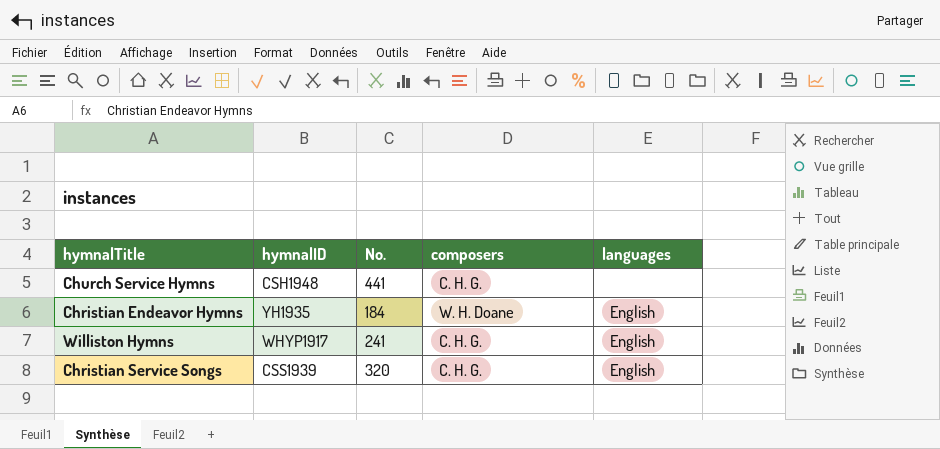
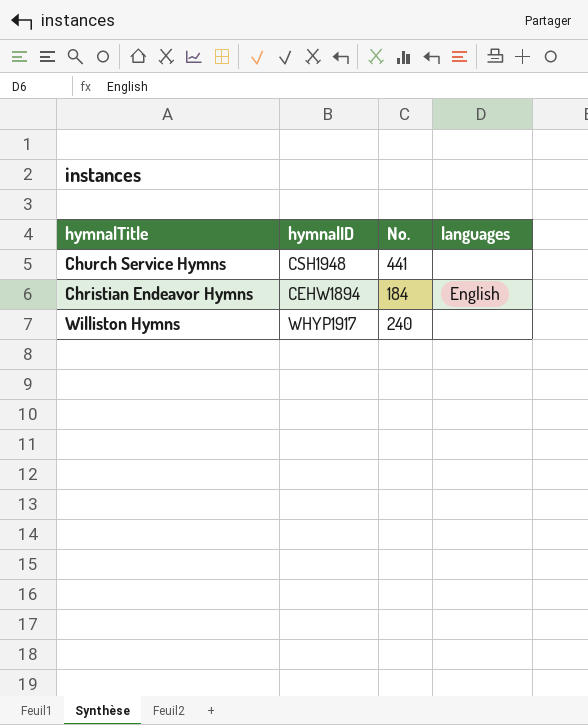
column composers | position: 4 -> none
row Christian Service Songs: CSS1939 | 320 | C. H. G. | English -> none
Christian Endeavor Hymns | hymnalID: YH1935 -> CEHW1894
Williston Hymns | No.: 241 -> 240
Williston Hymns | languages: English -> none

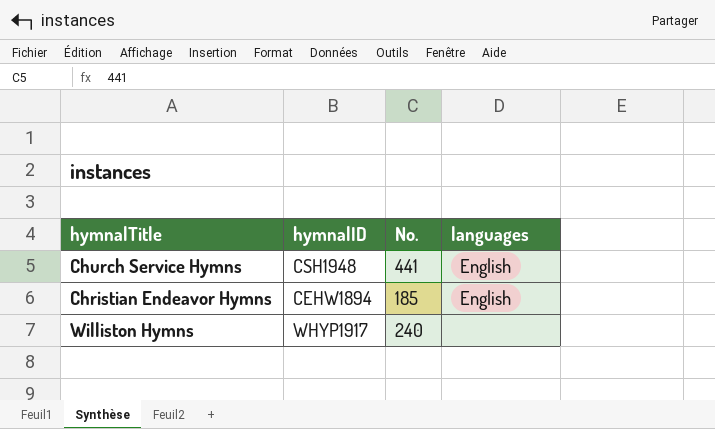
Church Service Hymns | languages: none -> English
Christian Endeavor Hymns | No.: 184 -> 185

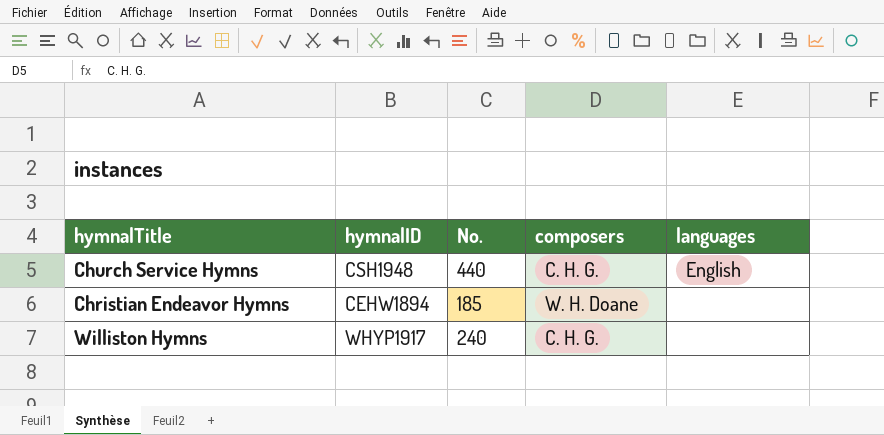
column composers | position: none -> 4
Church Service Hymns | No.: 441 -> 440
Christian Endeavor Hymns | languages: English -> none

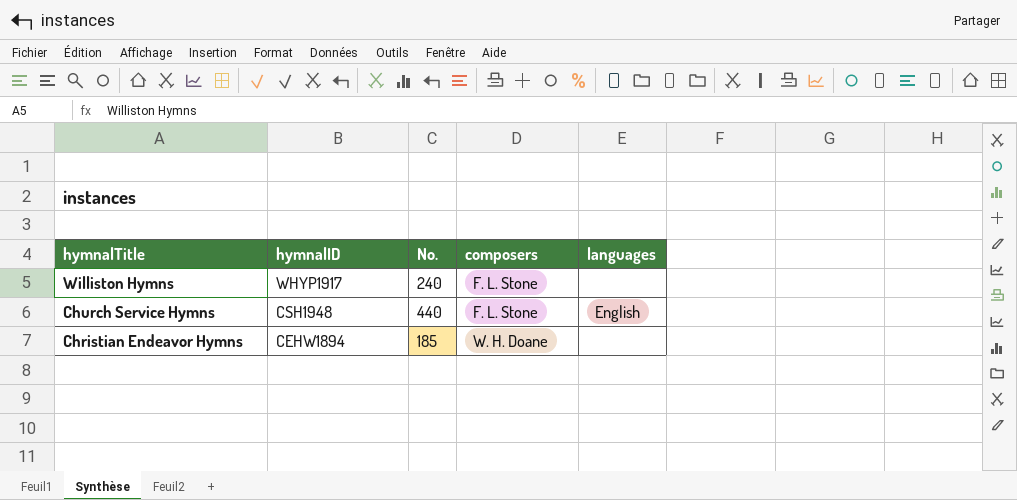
row order: none -> hymnalTitle descending
Williston Hymns | composers: C. H. G. -> F. L. Stone
Church Service Hymns | composers: C. H. G. -> F. L. Stone

